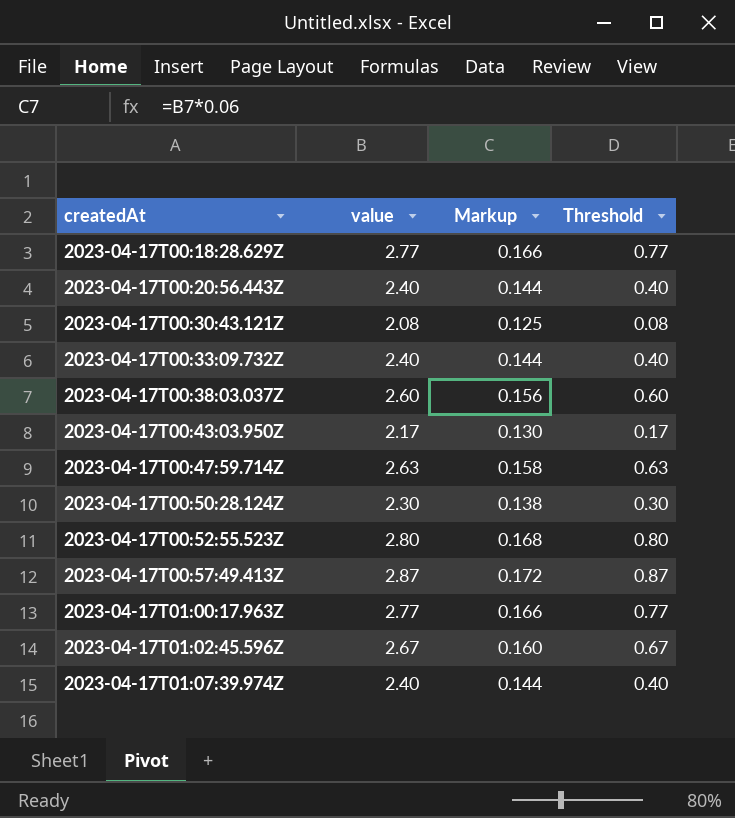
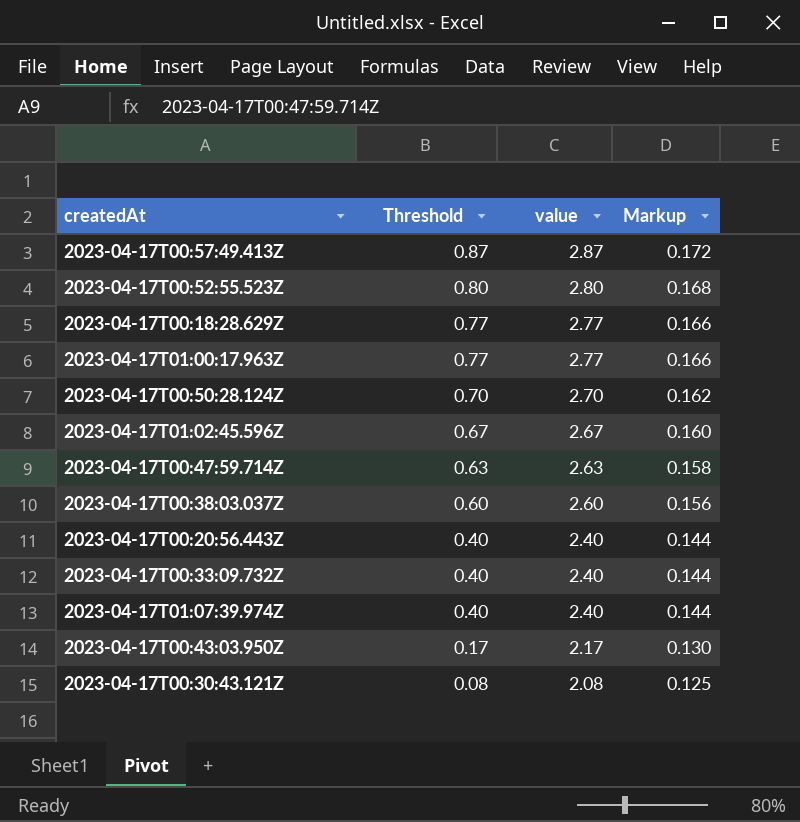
row order: createdAt ascending -> Threshold descending
column Threshold | position: 4 -> 2
2023-04-17T00:50:28.124Z | Threshold: 0.30 -> 0.70
2023-04-17T00:50:28.124Z | value: 2.30 -> 2.70
2023-04-17T00:50:28.124Z | Markup: 0.138 -> 0.162

